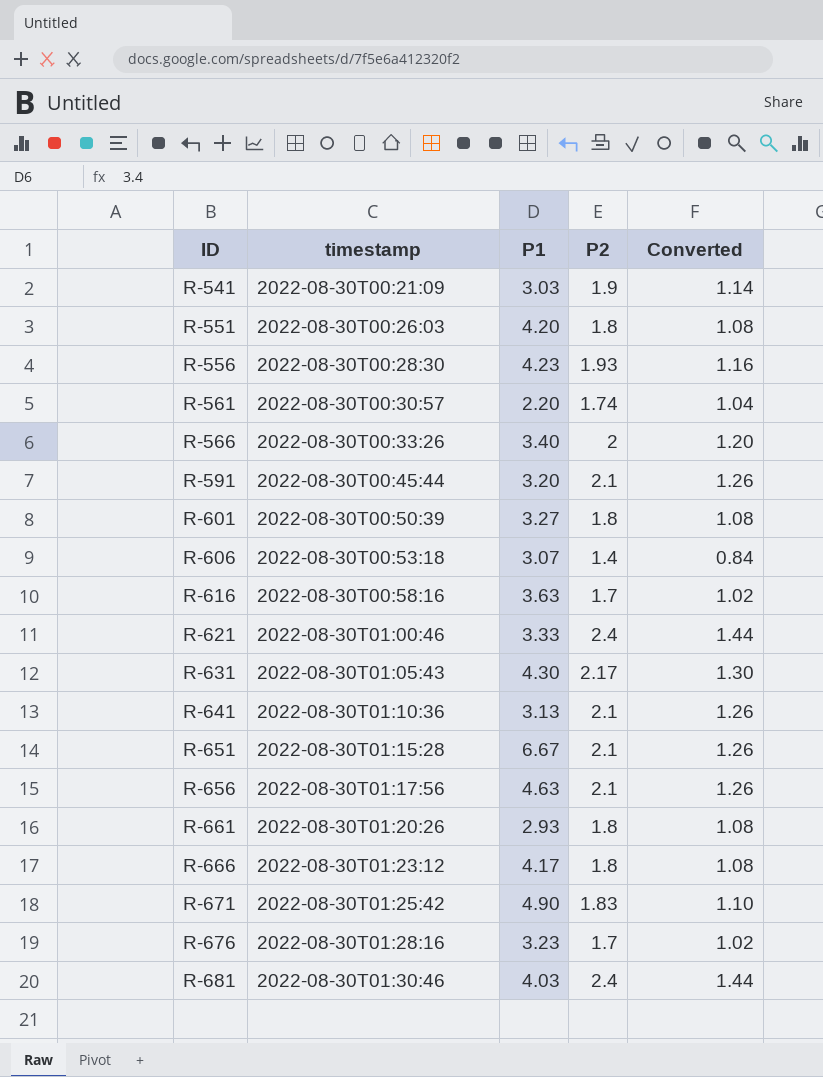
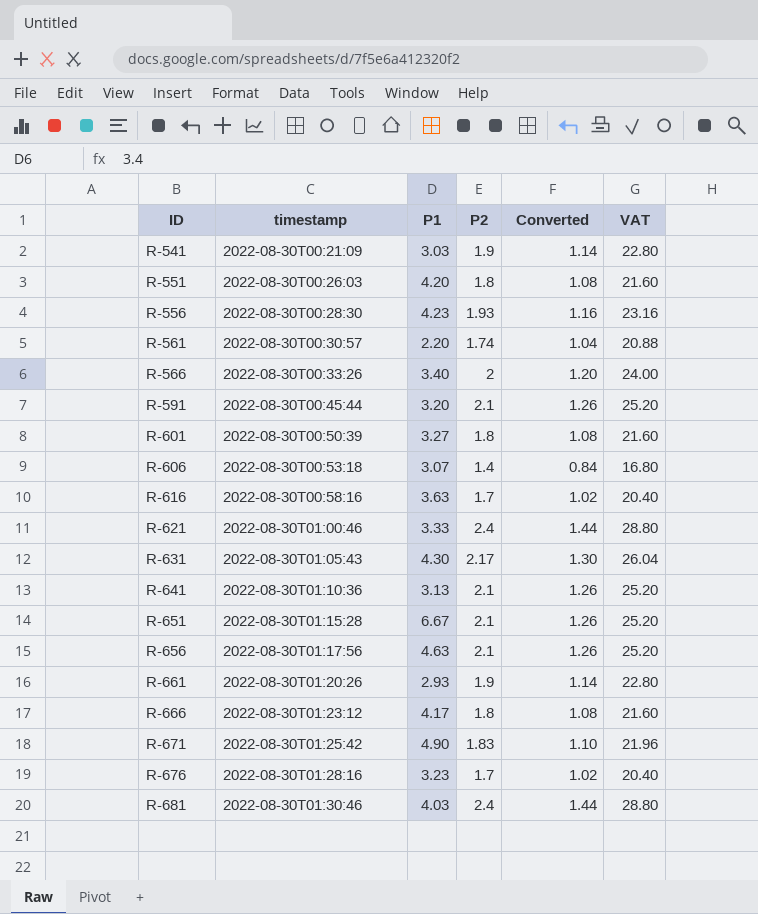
column VAT | formula: none -> [P2] * 12
R-661 | P2: 1.8 -> 1.9
R-661 | Converted: 1.08 -> 1.14

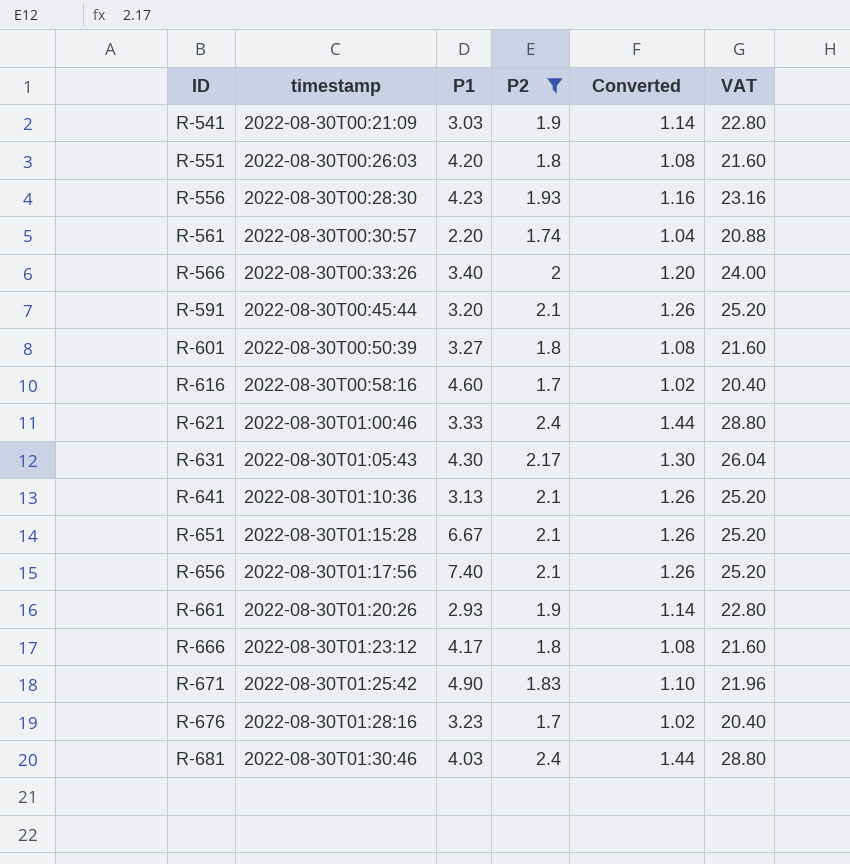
filter: none -> P2 != 1.4
R-616 | P1: 3.63 -> 4.60
R-656 | P1: 4.63 -> 7.40

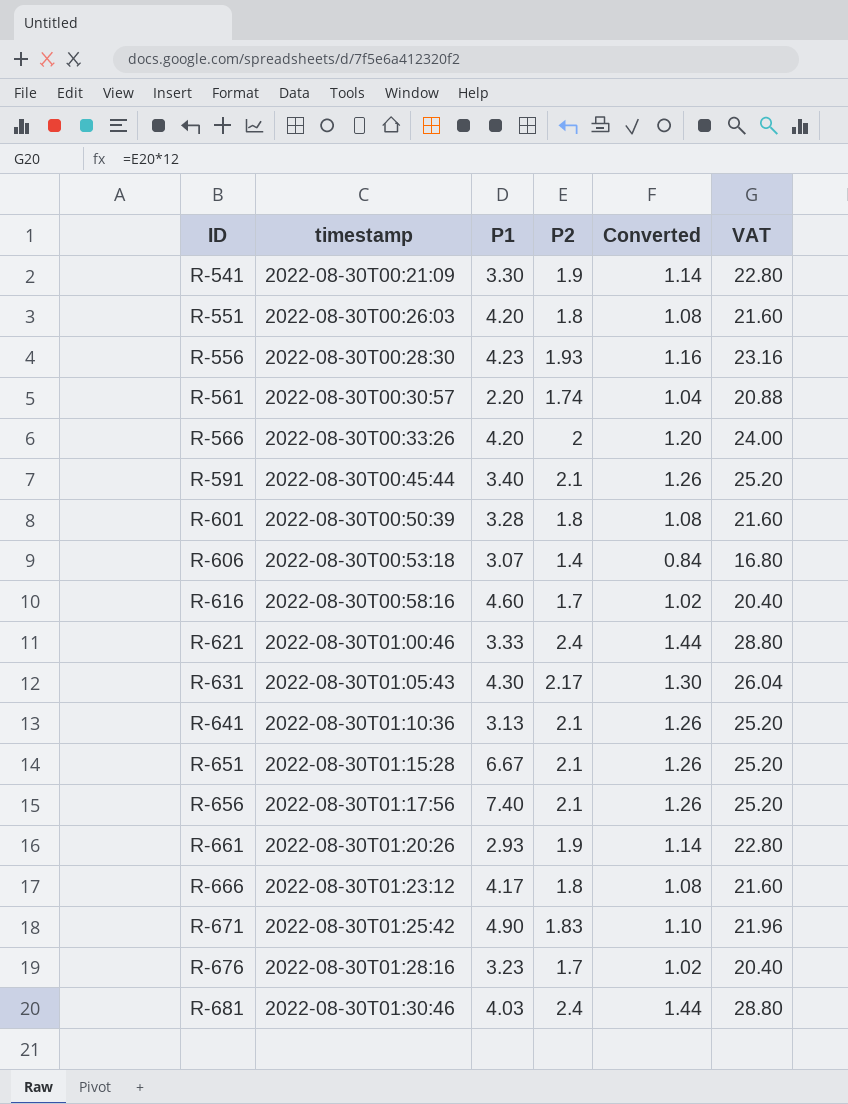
filter: P2 != 1.4 -> none
R-541 | P1: 3.03 -> 3.30
R-566 | P1: 3.40 -> 4.20
R-591 | P1: 3.20 -> 3.40
R-601 | P1: 3.27 -> 3.28

